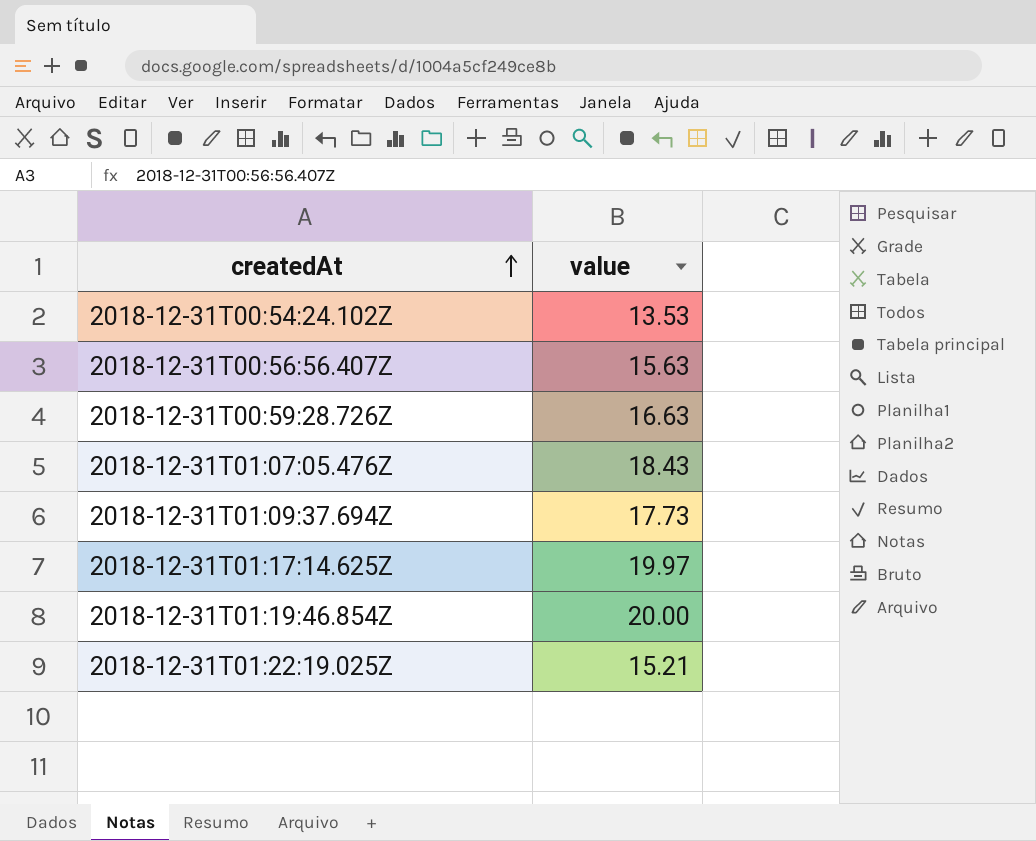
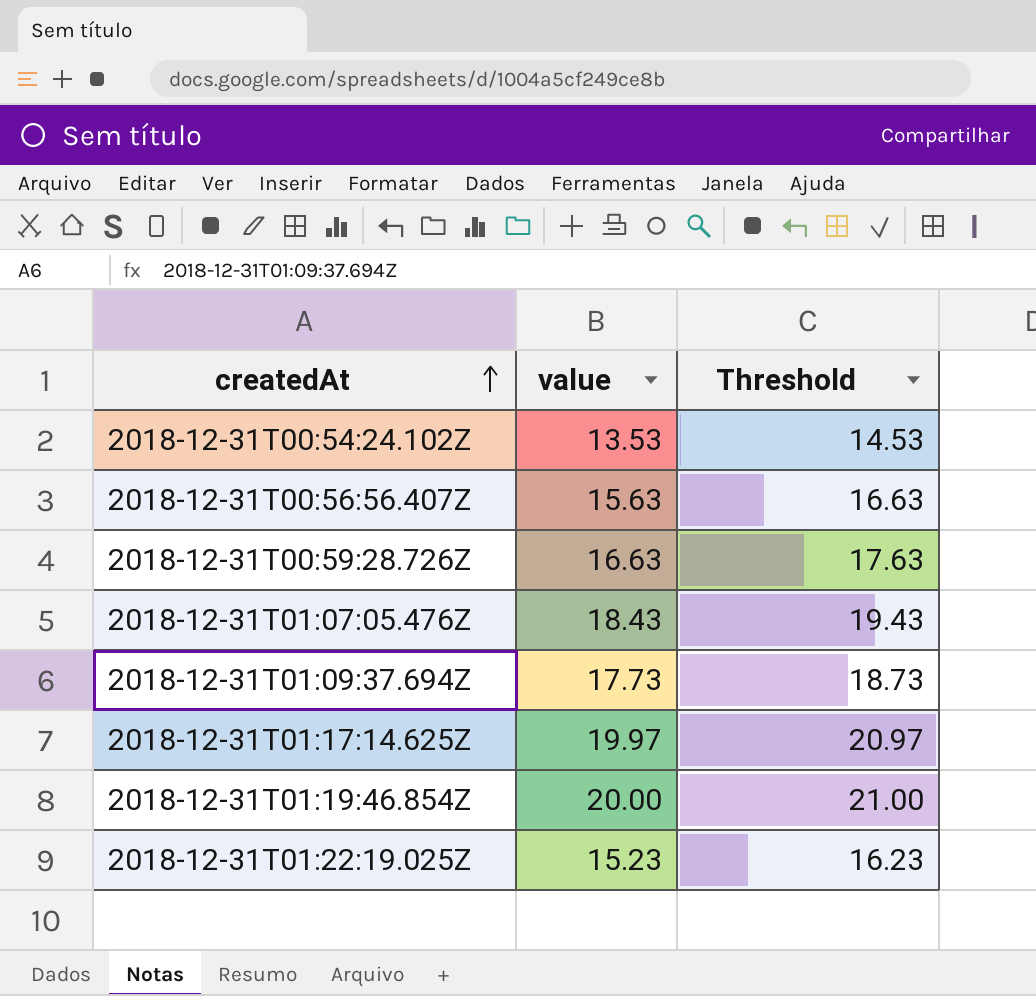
column Threshold | formula: none -> [value] + 1
2018-12-31T01:22:19.025Z | value: 15.21 -> 15.23

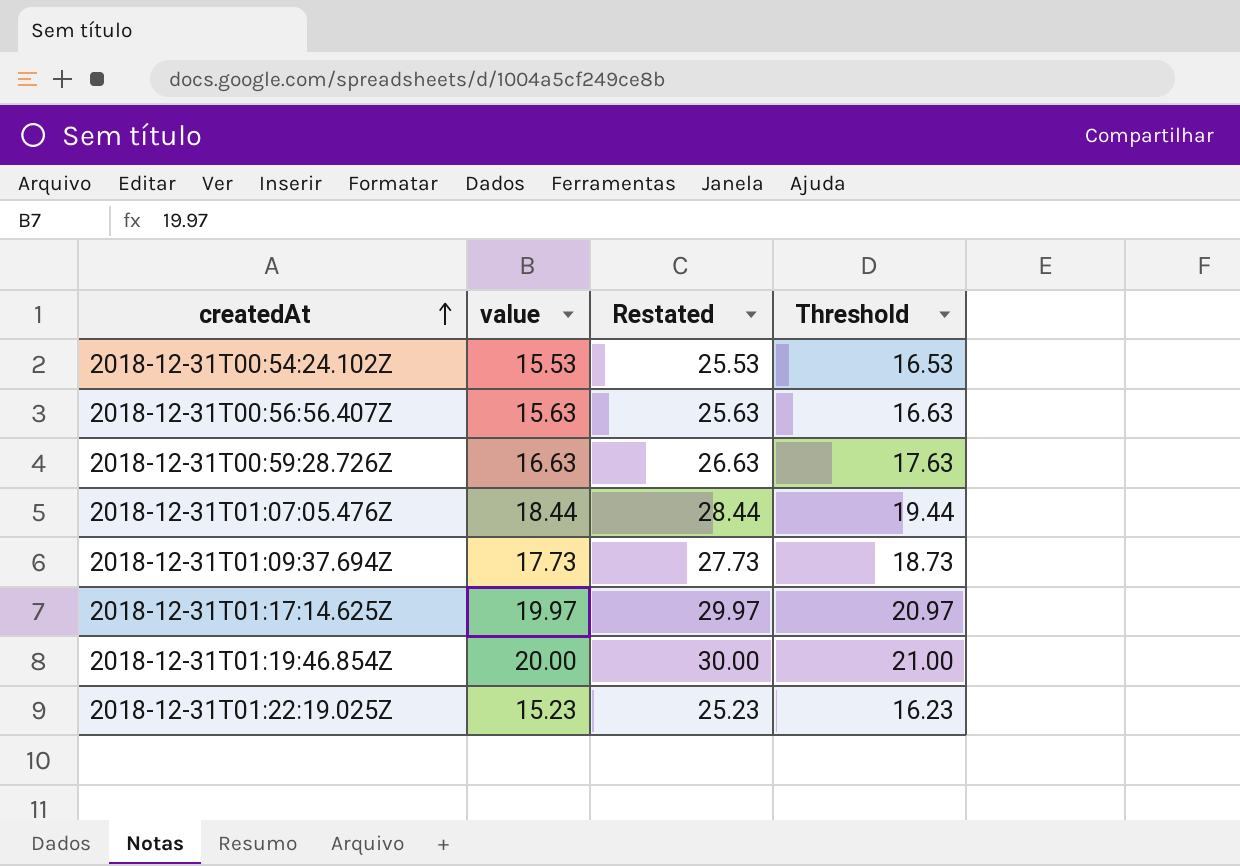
column Restated | formula: none -> [value] + 10
2018-12-31T00:54:24.102Z | value: 13.53 -> 15.53
2018-12-31T00:54:24.102Z | Threshold: 14.53 -> 16.53
2018-12-31T01:07:05.476Z | value: 18.43 -> 18.44
2018-12-31T01:07:05.476Z | Threshold: 19.43 -> 19.44

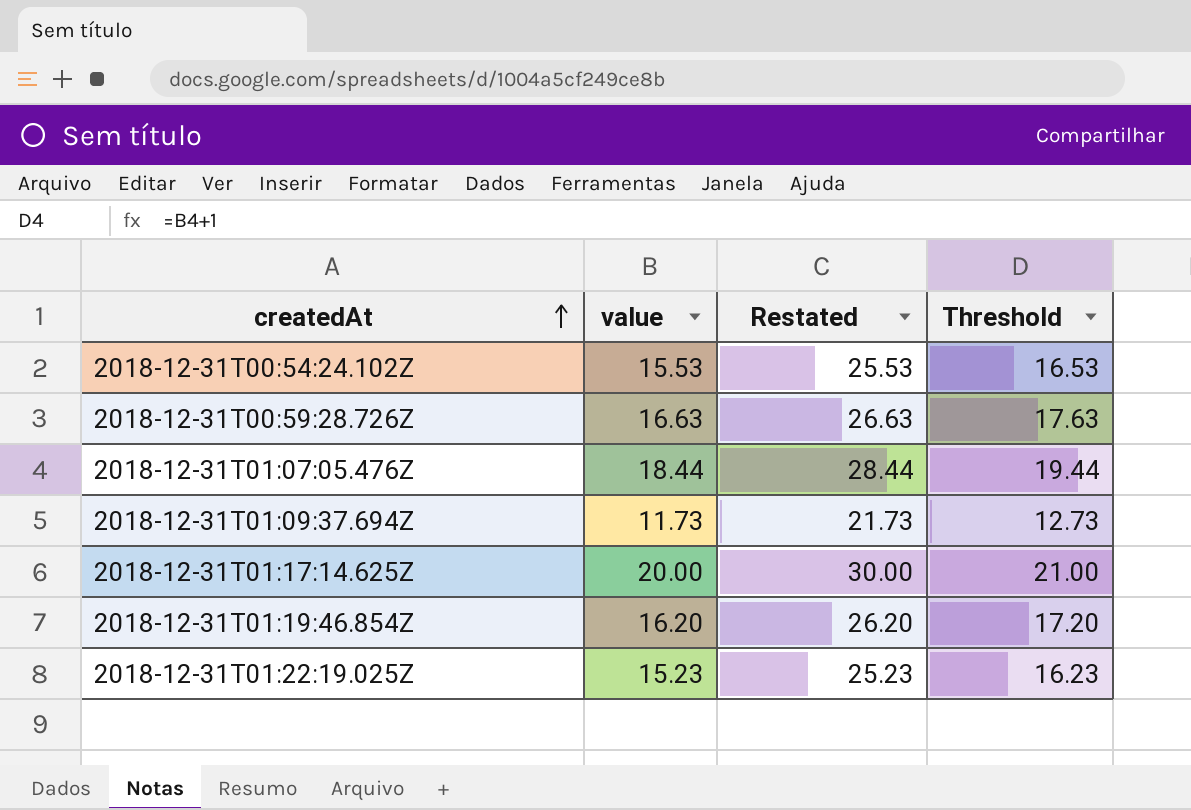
row 2018-12-31T00:56:56.407Z: 15.63 | 25.63 | 16.63 -> none
2018-12-31T01:09:37.694Z | value: 17.73 -> 11.73
2018-12-31T01:09:37.694Z | Restated: 27.73 -> 21.73
2018-12-31T01:09:37.694Z | Threshold: 18.73 -> 12.73
2018-12-31T01:17:14.625Z | value: 19.97 -> 20.00
2018-12-31T01:17:14.625Z | Restated: 29.97 -> 30.00
2018-12-31T01:17:14.625Z | Threshold: 20.97 -> 21.00
2018-12-31T01:19:46.854Z | value: 20.00 -> 16.20
2018-12-31T01:19:46.854Z | Restated: 30.00 -> 26.20
2018-12-31T01:19:46.854Z | Threshold: 21.00 -> 17.20

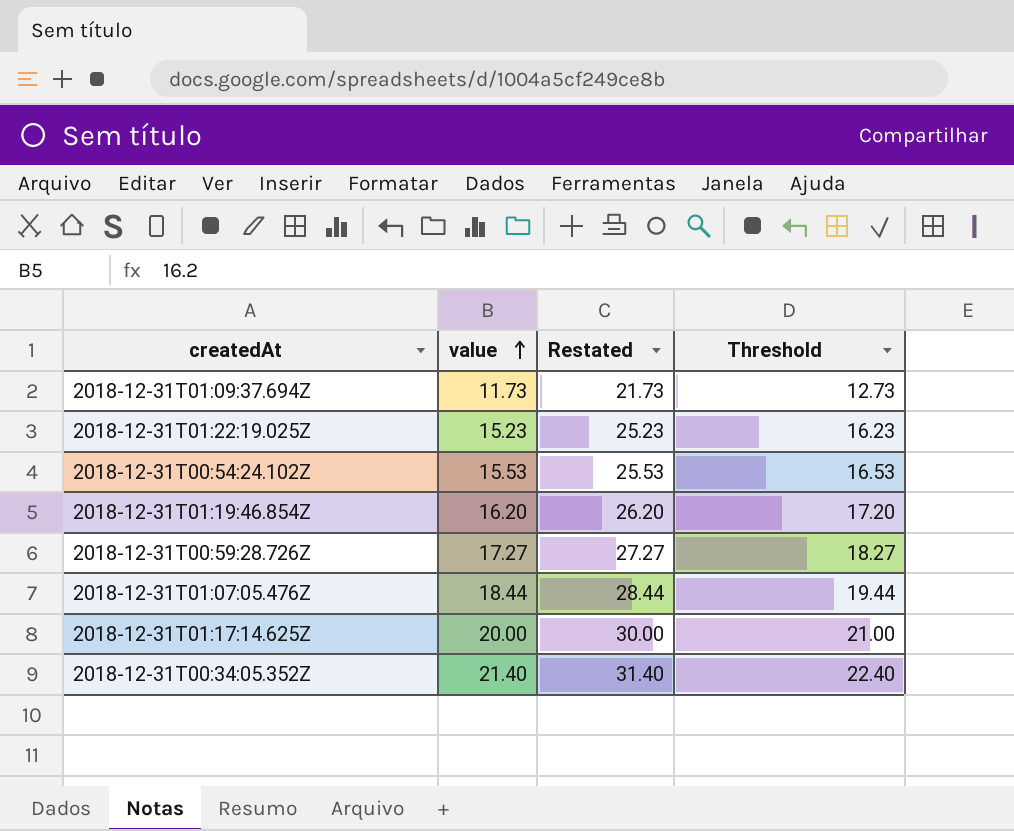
row order: createdAt ascending -> value ascending
2018-12-31T00:59:28.726Z | value: 16.63 -> 17.27
2018-12-31T00:59:28.726Z | Restated: 26.63 -> 27.27
2018-12-31T00:59:28.726Z | Threshold: 17.63 -> 18.27
row 2018-12-31T00:34:05.352Z: none -> 21.40 | 31.40 | 22.40

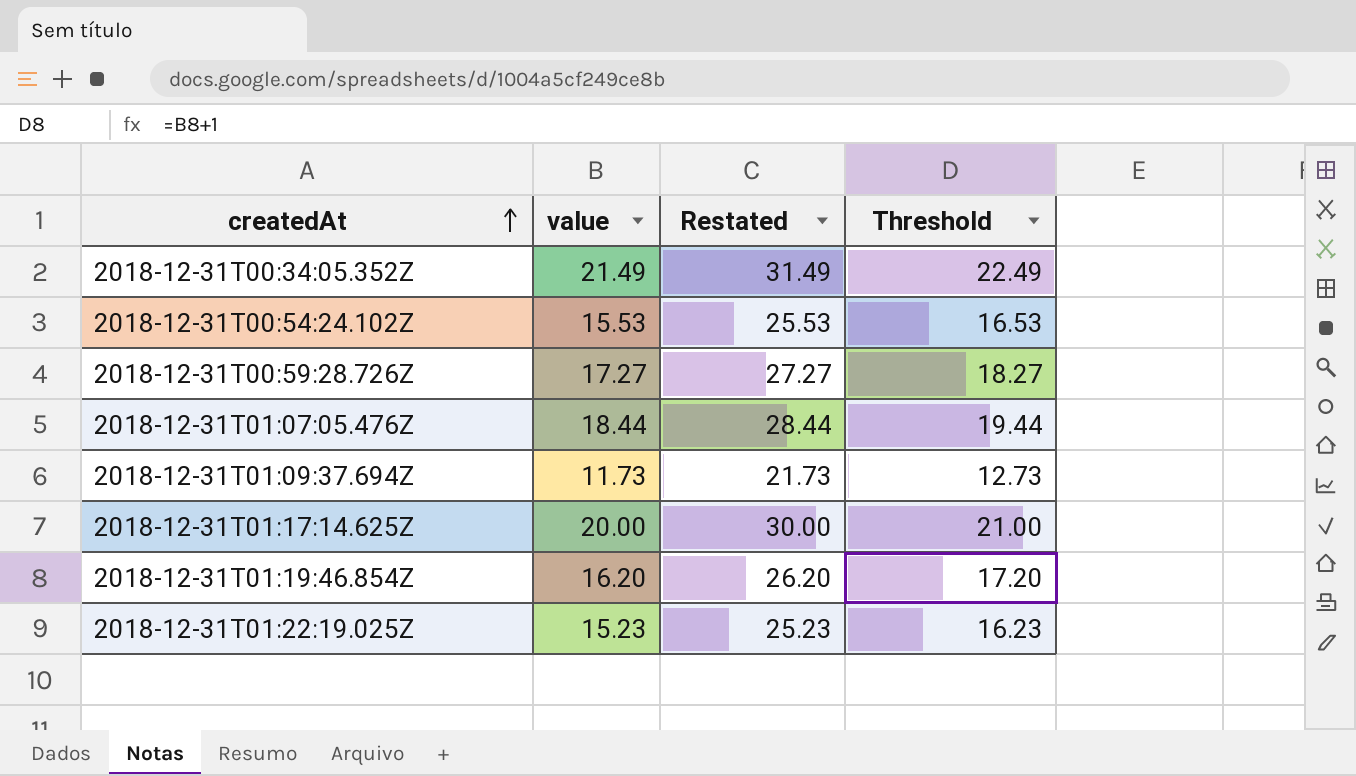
row order: value ascending -> createdAt ascending
2018-12-31T00:34:05.352Z | value: 21.40 -> 21.49
2018-12-31T00:34:05.352Z | Restated: 31.40 -> 31.49
2018-12-31T00:34:05.352Z | Threshold: 22.40 -> 22.49

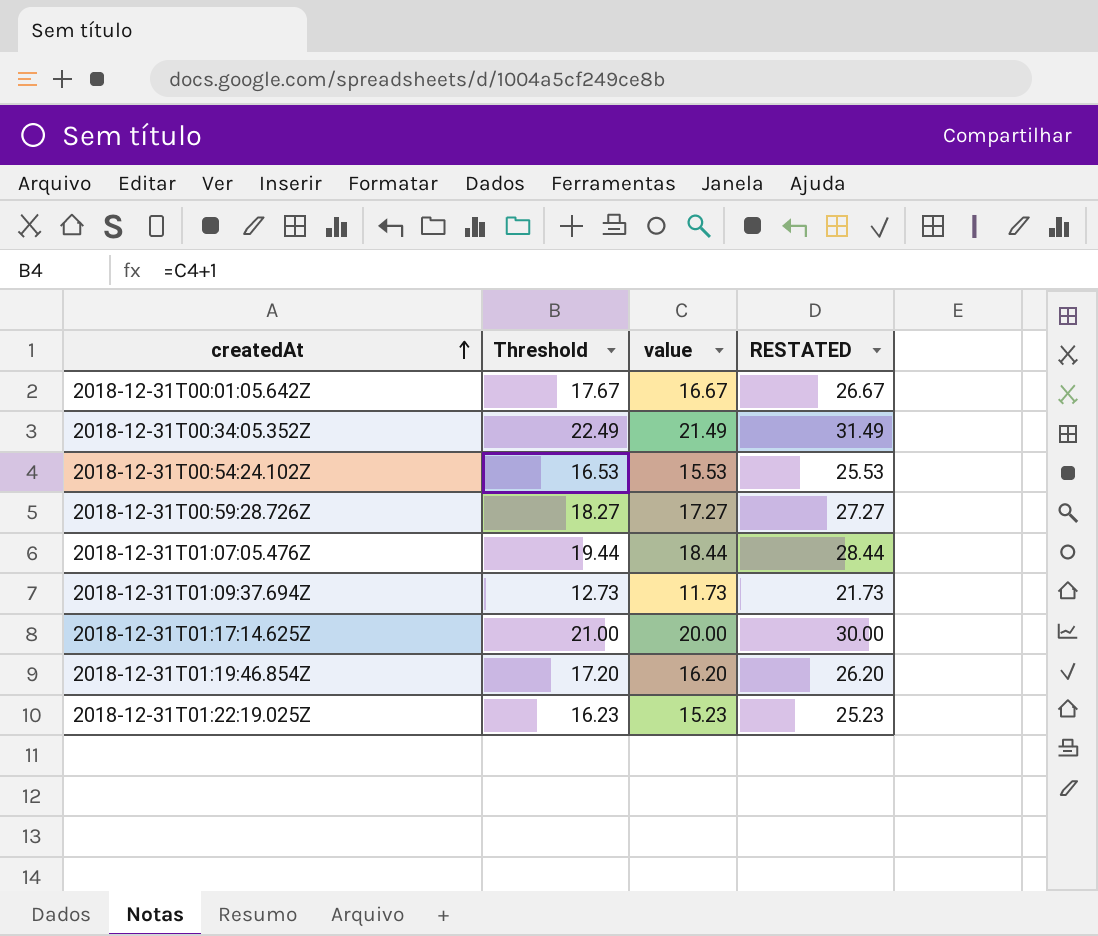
column Threshold | position: 4 -> 2
column name: Restated -> RESTATED
row 2018-12-31T00:01:05.642Z: none -> 17.67 | 16.67 | 26.67

